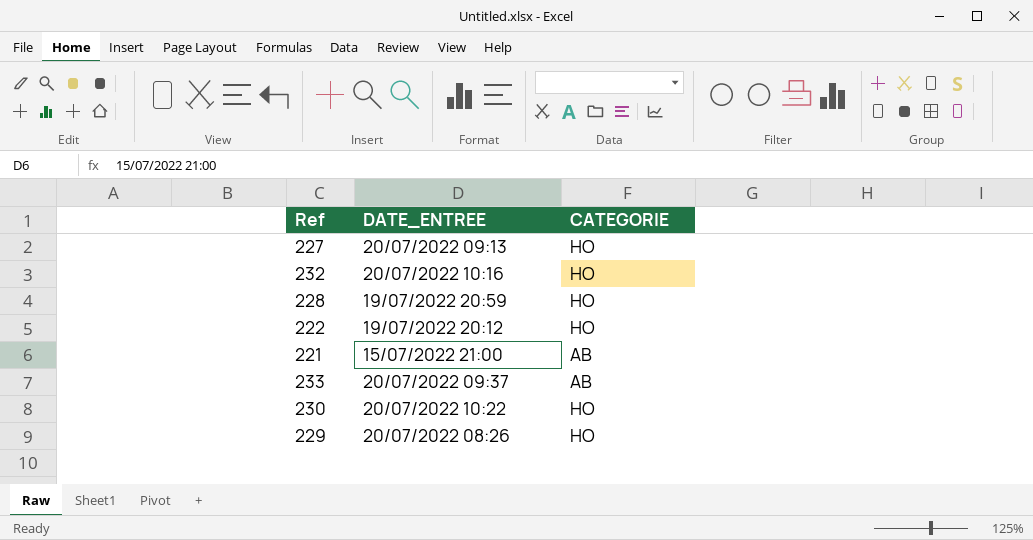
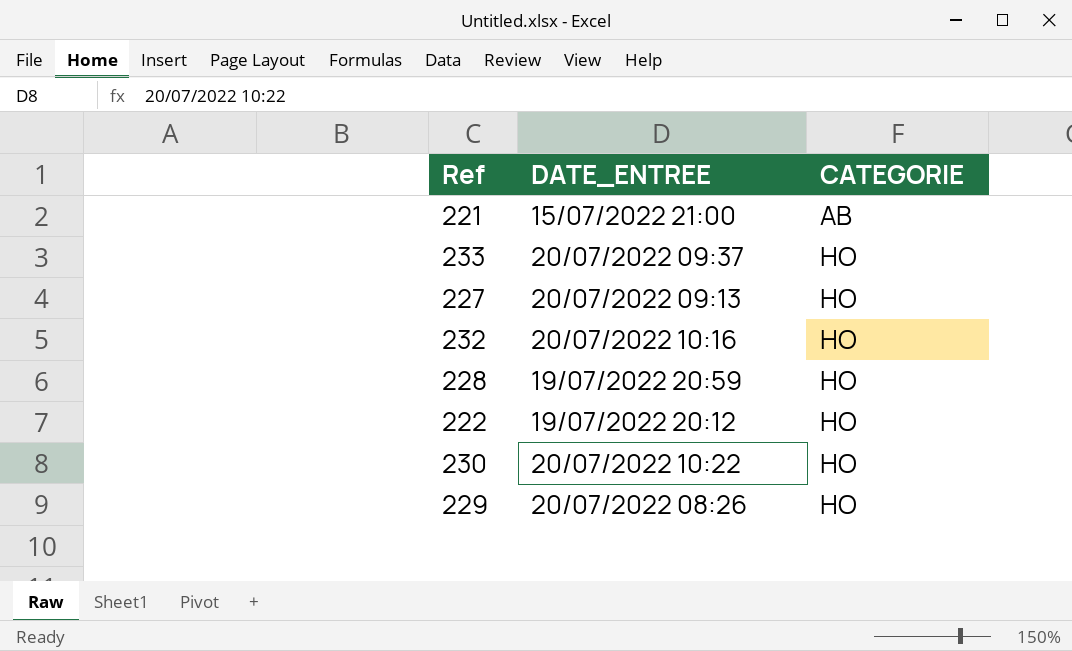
row order: none -> CATEGORIE ascending
233 | CATEGORIE: AB -> HO

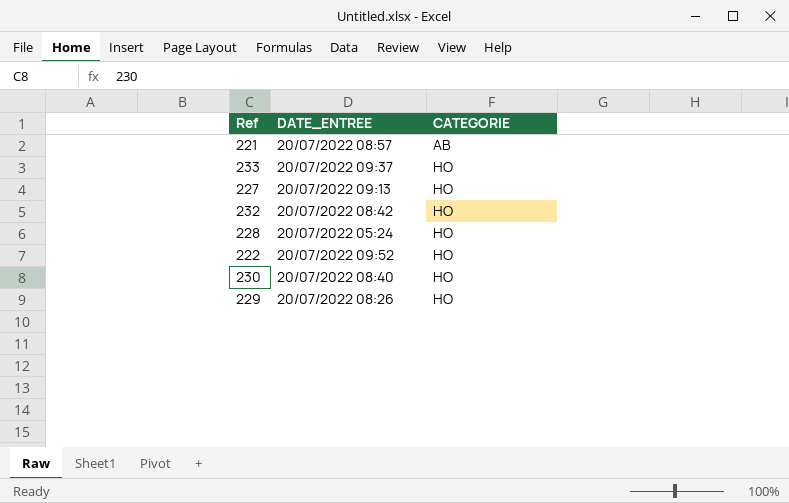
221 | DATE_ENTREE: 15/07/2022 21:00 -> 20/07/2022 08:57
232 | DATE_ENTREE: 20/07/2022 10:16 -> 20/07/2022 08:42
228 | DATE_ENTREE: 19/07/2022 20:59 -> 20/07/2022 05:24
222 | DATE_ENTREE: 19/07/2022 20:12 -> 20/07/2022 09:52
230 | DATE_ENTREE: 20/07/2022 10:22 -> 20/07/2022 08:40

